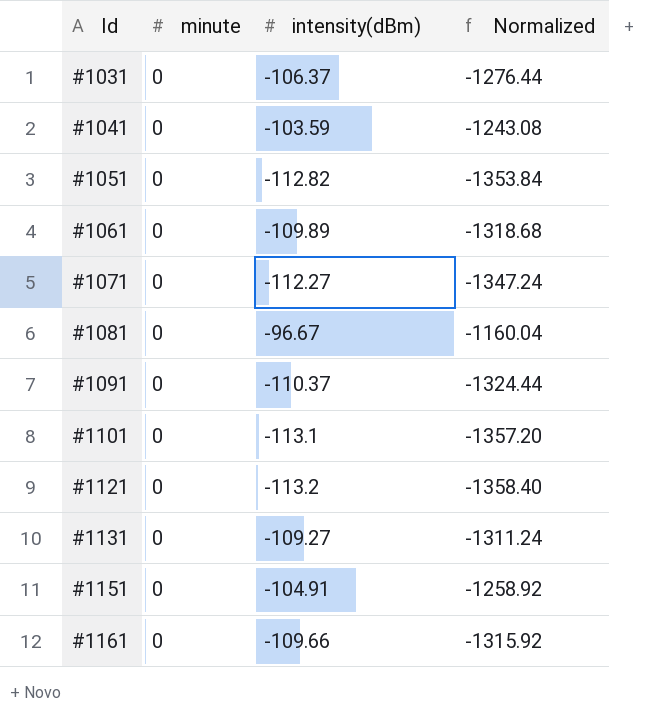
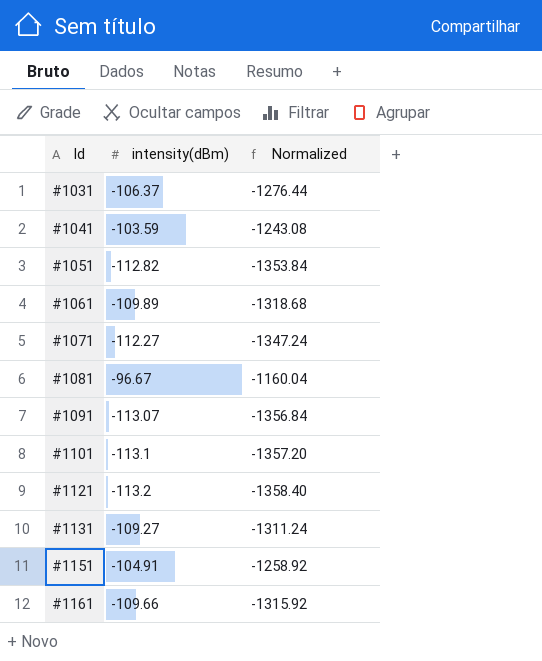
column minute | position: 2 -> none
#1091 | intensity(dBm): -110.37 -> -113.07
#1091 | Normalized: -1324.44 -> -1356.84

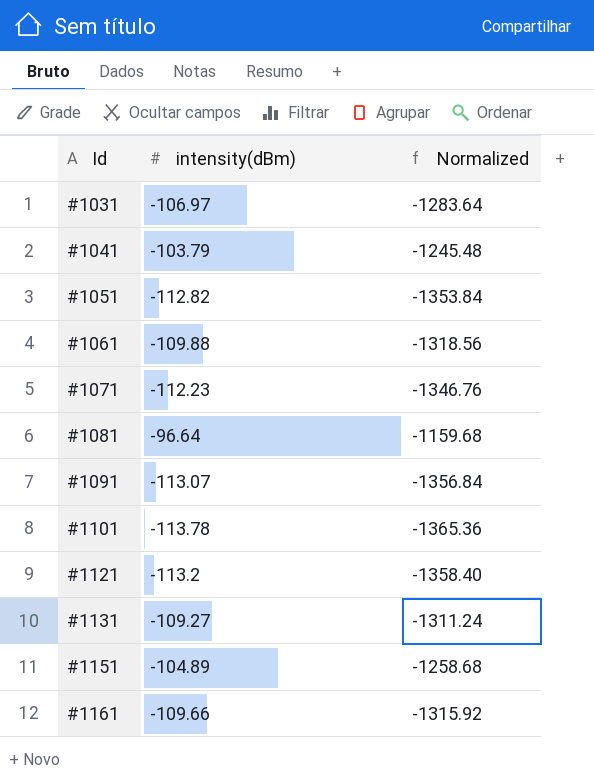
#1031 | intensity(dBm): -106.37 -> -106.97
#1031 | Normalized: -1276.44 -> -1283.64
#1041 | intensity(dBm): -103.59 -> -103.79
#1041 | Normalized: -1243.08 -> -1245.48
#1061 | intensity(dBm): -109.89 -> -109.88
#1061 | Normalized: -1318.68 -> -1318.56
#1071 | intensity(dBm): -112.27 -> -112.23
#1071 | Normalized: -1347.24 -> -1346.76
#1081 | intensity(dBm): -96.67 -> -96.64
#1081 | Normalized: -1160.04 -> -1159.68
#1101 | intensity(dBm): -113.1 -> -113.78
#1101 | Normalized: -1357.20 -> -1365.36
#1151 | intensity(dBm): -104.91 -> -104.89
#1151 | Normalized: -1258.92 -> -1258.68

